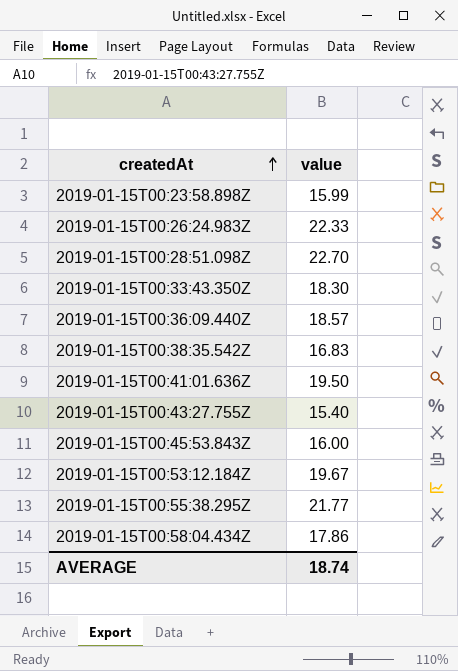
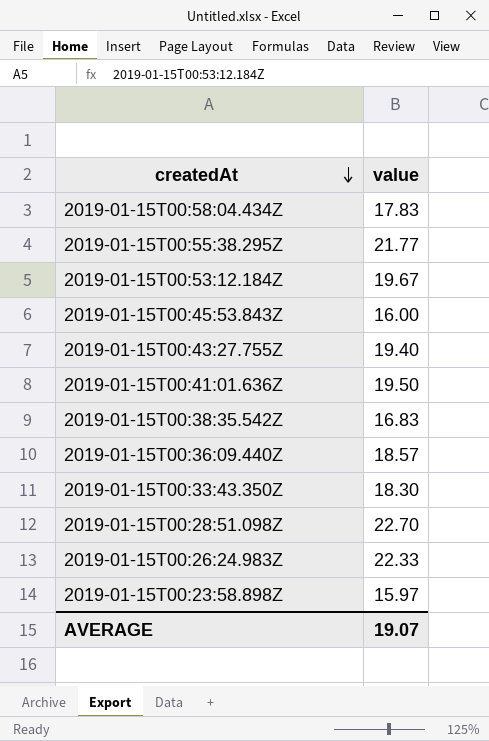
row order: createdAt ascending -> createdAt descending
2019-01-15T00:58:04.434Z | value: 17.86 -> 17.83
2019-01-15T00:43:27.755Z | value: 15.40 -> 19.40
2019-01-15T00:23:58.898Z | value: 15.99 -> 15.97
AVERAGE | value: 18.74 -> 19.07

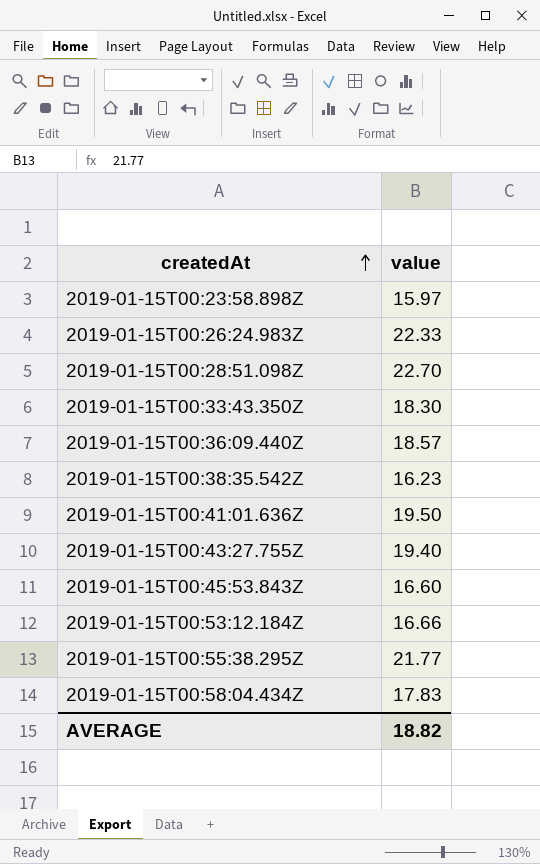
row order: createdAt descending -> createdAt ascending
2019-01-15T00:38:35.542Z | value: 16.83 -> 16.23
2019-01-15T00:45:53.843Z | value: 16.00 -> 16.60
2019-01-15T00:53:12.184Z | value: 19.67 -> 16.66
AVERAGE | value: 19.07 -> 18.82

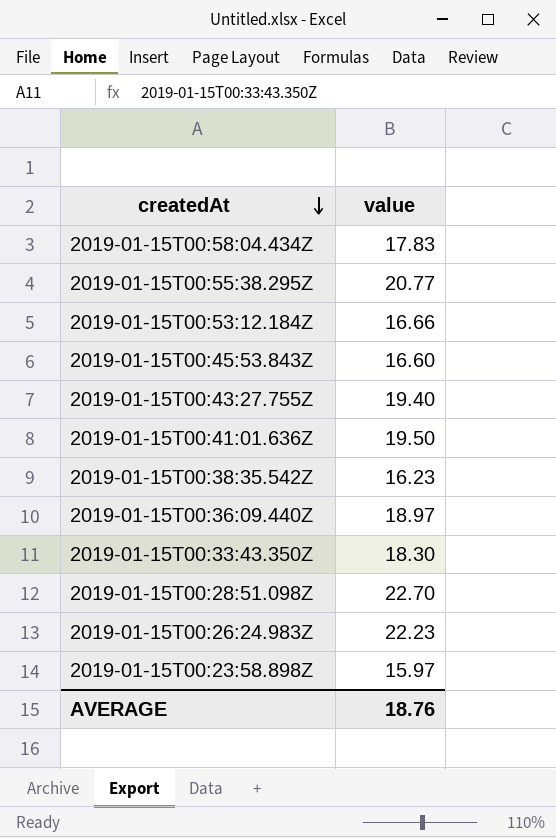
row order: createdAt ascending -> createdAt descending
2019-01-15T00:55:38.295Z | value: 21.77 -> 20.77
2019-01-15T00:36:09.440Z | value: 18.57 -> 18.97
2019-01-15T00:26:24.983Z | value: 22.33 -> 22.23
AVERAGE | value: 18.82 -> 18.76

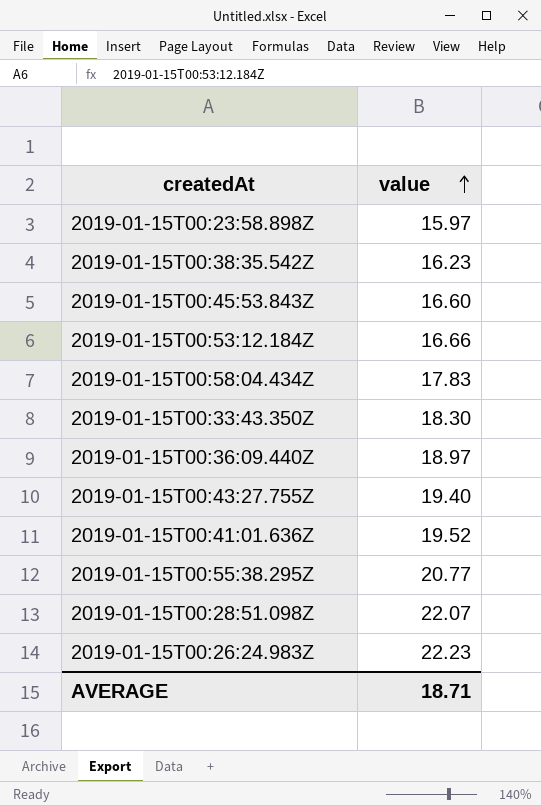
row order: createdAt descending -> value ascending
2019-01-15T00:41:01.636Z | value: 19.50 -> 19.52
2019-01-15T00:28:51.098Z | value: 22.70 -> 22.07
AVERAGE | value: 18.76 -> 18.71

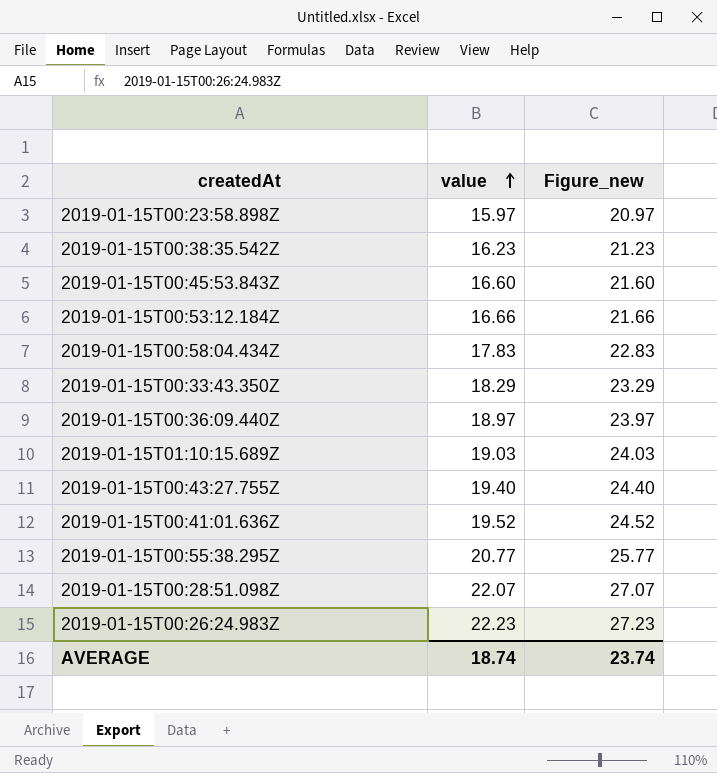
column Figure_new | formula: none -> [value] + 5
2019-01-15T00:33:43.350Z | value: 18.30 -> 18.29
row 2019-01-15T01:10:15.689Z: none -> 19.03 | 24.03
AVERAGE | value: 18.71 -> 18.74

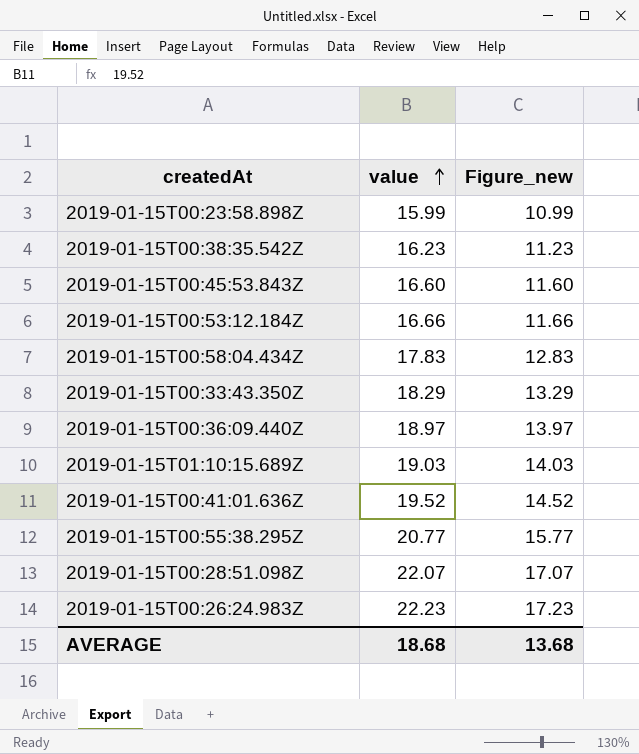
column Figure_new | formula: [value] + 5 -> [value] - 5
row 2019-01-15T00:43:27.755Z: 19.40 | 24.40 -> none
2019-01-15T00:23:58.898Z | value: 15.97 -> 15.99
AVERAGE | value: 18.74 -> 18.68
AVERAGE | Figure_new: 23.74 -> 13.68

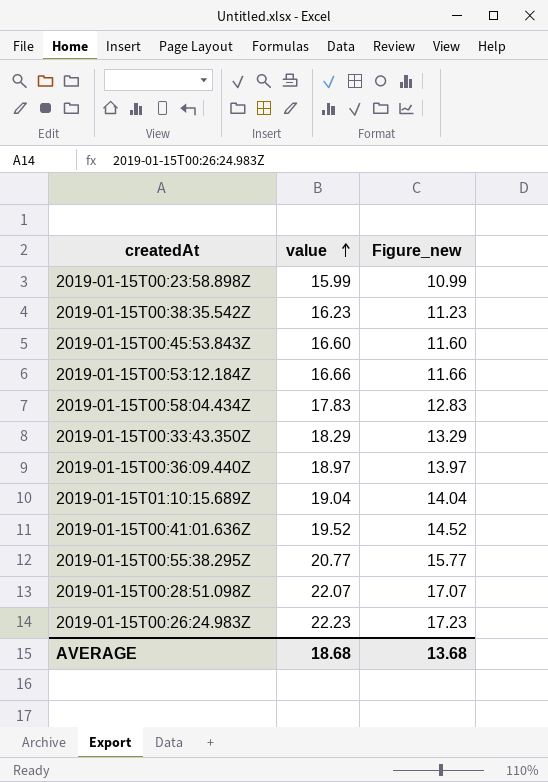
2019-01-15T01:10:15.689Z | value: 19.03 -> 19.04
2019-01-15T01:10:15.689Z | Figure_new: 14.03 -> 14.04

